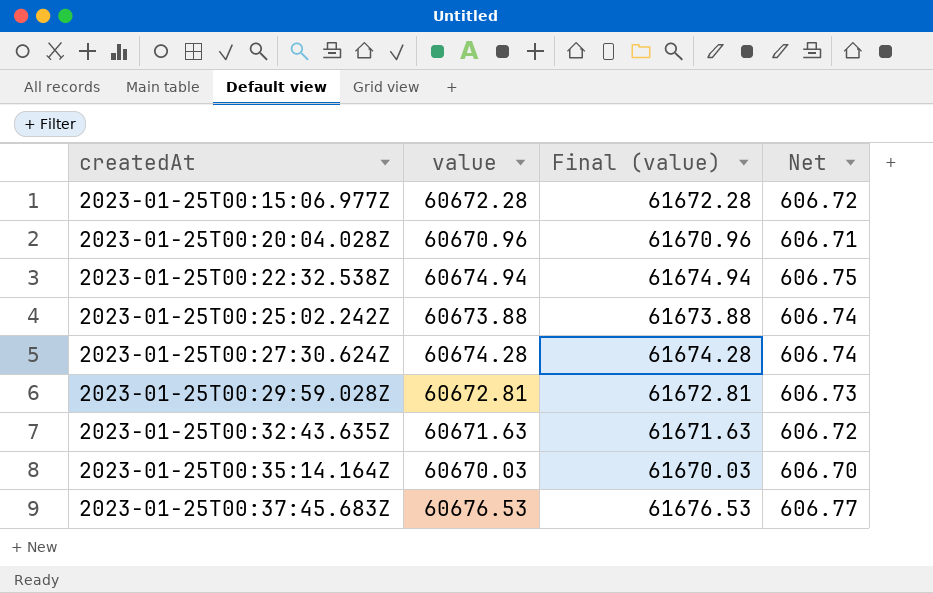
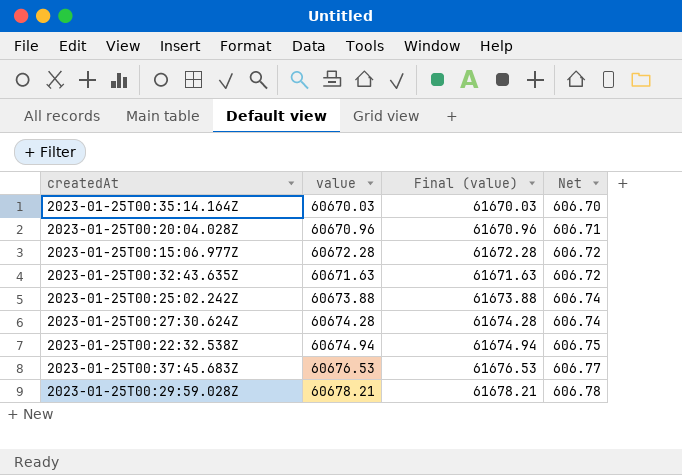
row order: createdAt ascending -> Net ascending
2023-01-25T00:29:59.028Z | value: 60672.81 -> 60678.21
2023-01-25T00:29:59.028Z | Final (value): 61672.81 -> 61678.21
2023-01-25T00:29:59.028Z | Net: 606.73 -> 606.78

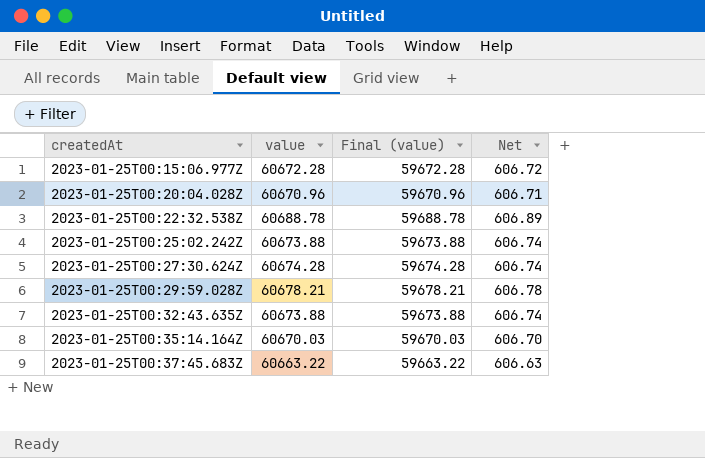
row order: Net ascending -> createdAt ascending
column Final (value) | formula: [value] + 1000 -> [value] - 1000
2023-01-25T00:22:32.538Z | value: 60674.94 -> 60688.78
2023-01-25T00:22:32.538Z | Net: 606.75 -> 606.89
2023-01-25T00:32:43.635Z | value: 60671.63 -> 60673.88
2023-01-25T00:32:43.635Z | Net: 606.72 -> 606.74
2023-01-25T00:37:45.683Z | value: 60676.53 -> 60663.22
2023-01-25T00:37:45.683Z | Net: 606.77 -> 606.63

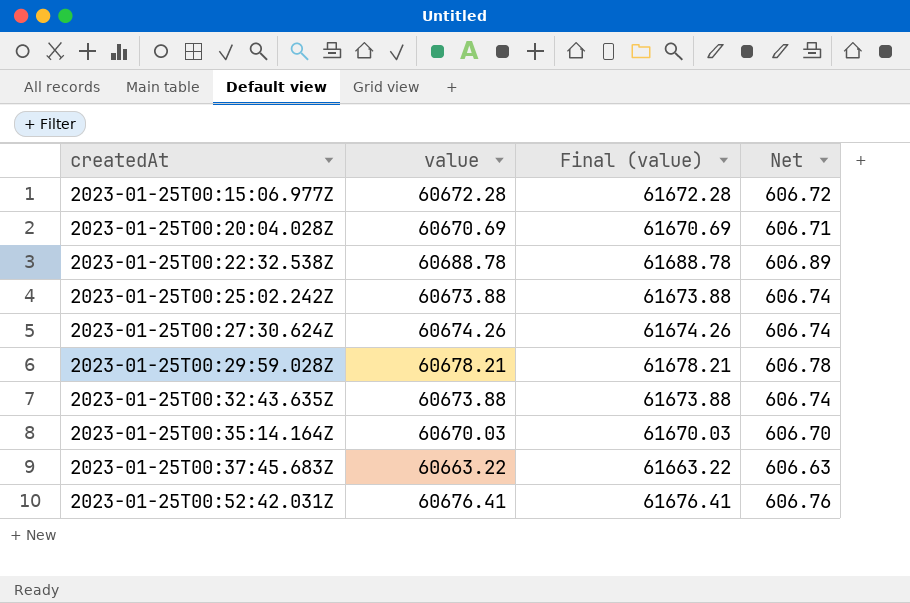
column Final (value) | formula: [value] - 1000 -> [value] + 1000
2023-01-25T00:20:04.028Z | value: 60670.96 -> 60670.69
2023-01-25T00:27:30.624Z | value: 60674.28 -> 60674.26
row 2023-01-25T00:52:42.031Z: none -> 60676.41 | 61676.41 | 606.76

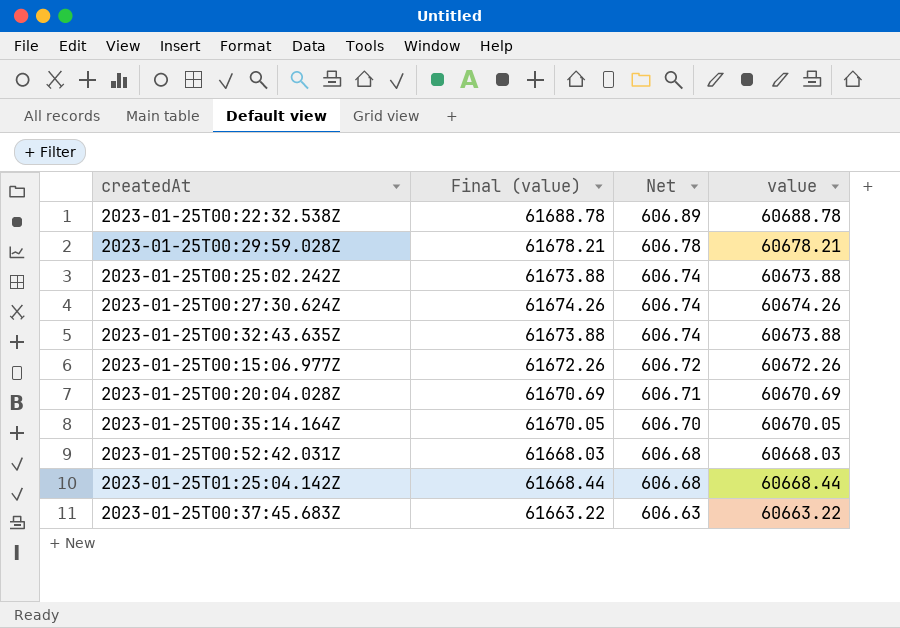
row order: createdAt ascending -> Net descending
column value | position: 2 -> 4
2023-01-25T00:15:06.977Z | Final (value): 61672.28 -> 61672.26
2023-01-25T00:15:06.977Z | value: 60672.28 -> 60672.26
2023-01-25T00:35:14.164Z | Final (value): 61670.03 -> 61670.05
2023-01-25T00:35:14.164Z | value: 60670.03 -> 60670.05
2023-01-25T00:52:42.031Z | Final (value): 61676.41 -> 61668.03
2023-01-25T00:52:42.031Z | Net: 606.76 -> 606.68
2023-01-25T00:52:42.031Z | value: 60676.41 -> 60668.03
row 2023-01-25T01:25:04.142Z: none -> 61668.44 | 606.68 | 60668.44

